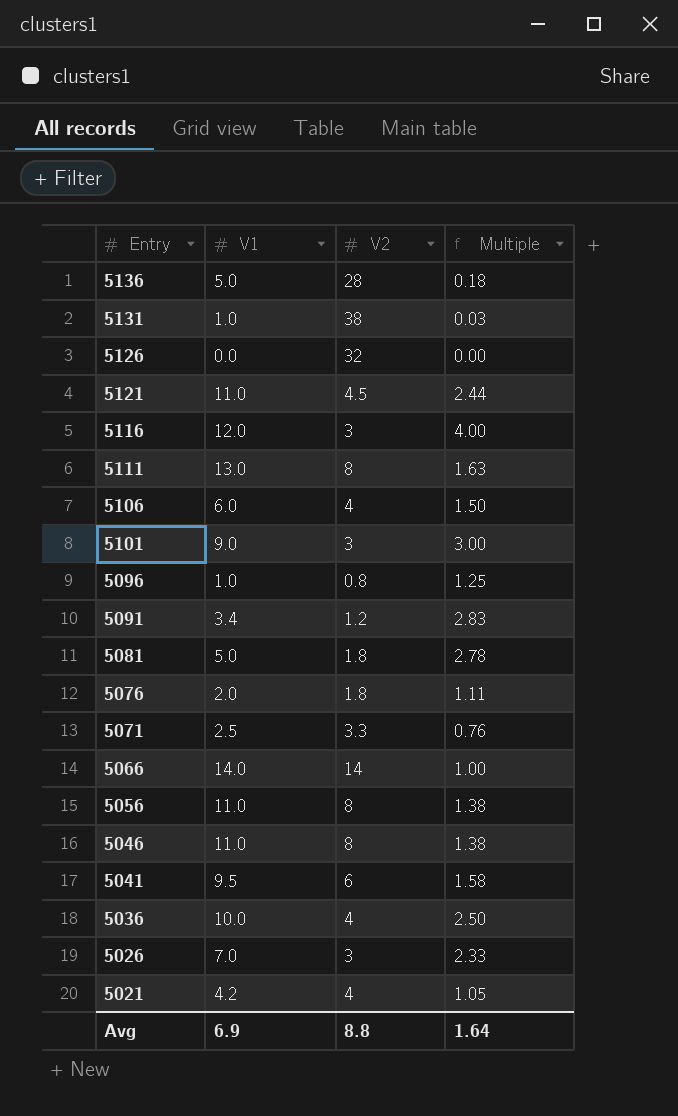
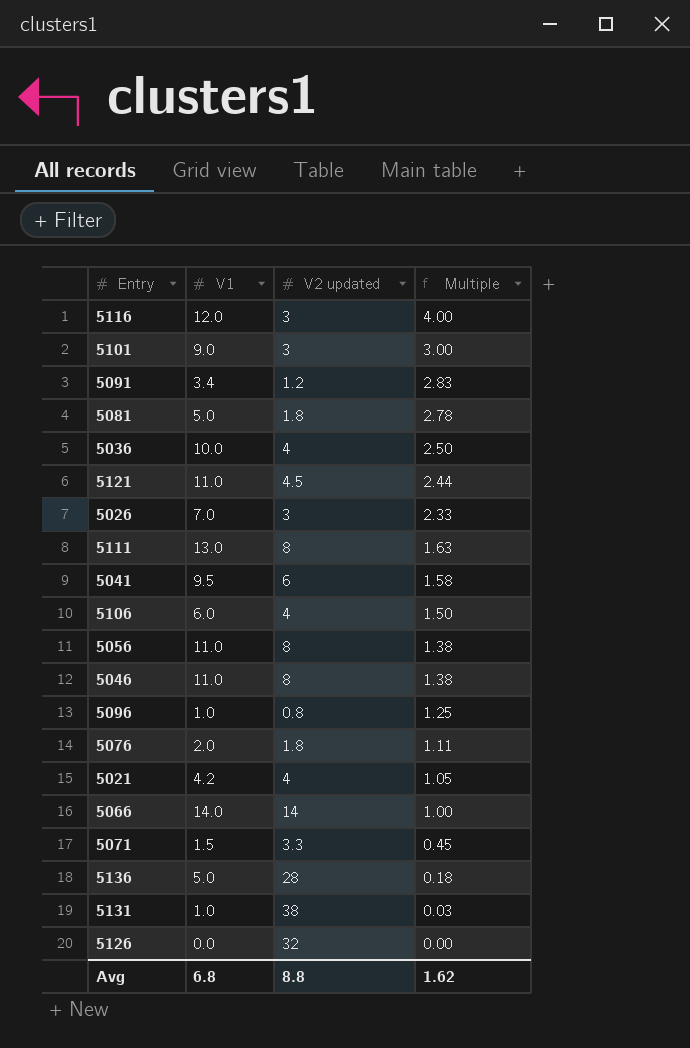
row order: Entry descending -> Multiple descending
column name: V2 -> V2 updated
5071 | V1: 2.5 -> 1.5
5071 | Multiple: 0.76 -> 0.45
Avg | V1: 6.9 -> 6.8
Avg | Multiple: 1.64 -> 1.62

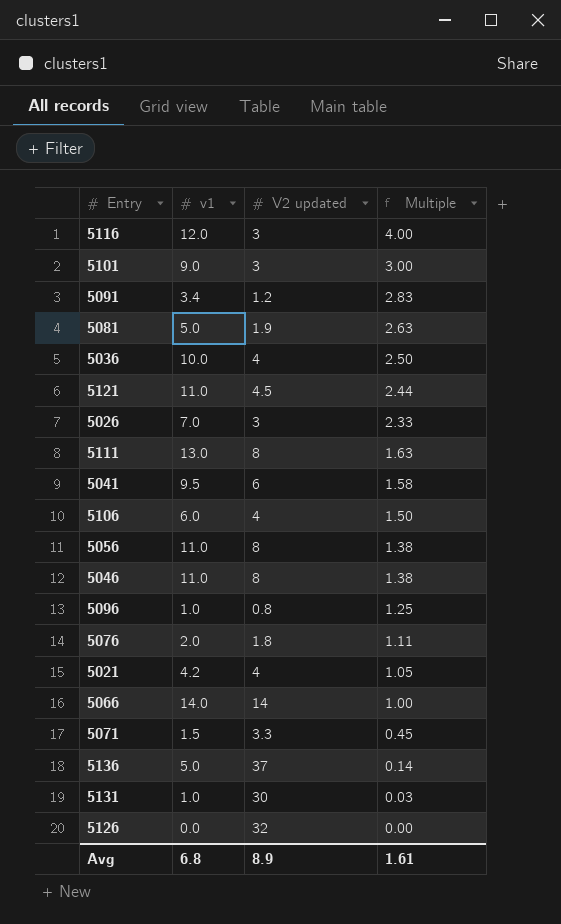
column name: V1 -> v1
5081 | V2 updated: 1.8 -> 1.9
5081 | Multiple: 2.78 -> 2.63
5136 | V2 updated: 28 -> 37
5136 | Multiple: 0.18 -> 0.14
5131 | V2 updated: 38 -> 30
Avg | V2 updated: 8.8 -> 8.9
Avg | Multiple: 1.62 -> 1.61

